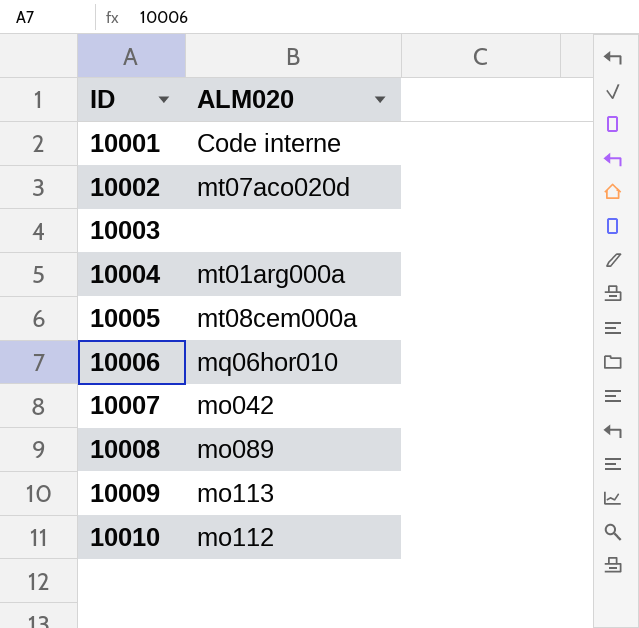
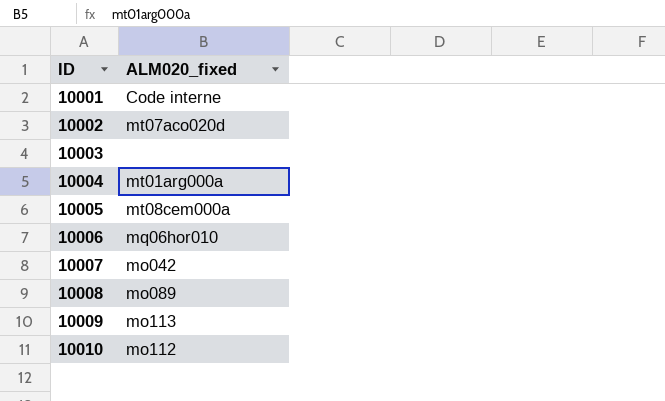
column name: ALM020 -> ALM020_fixed

